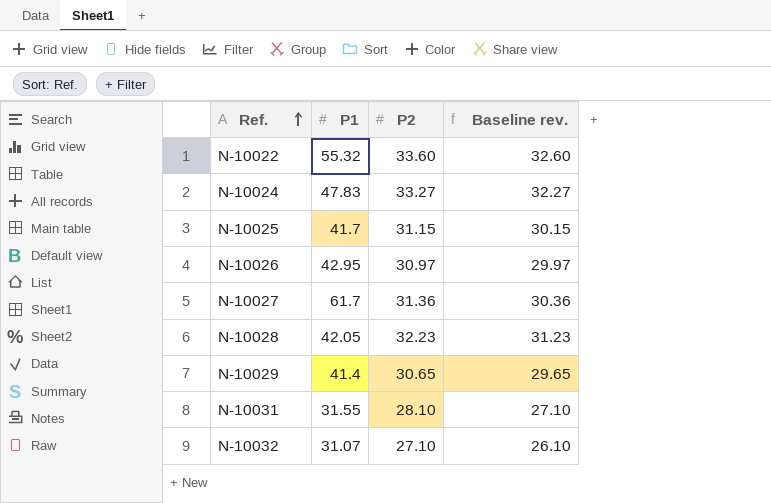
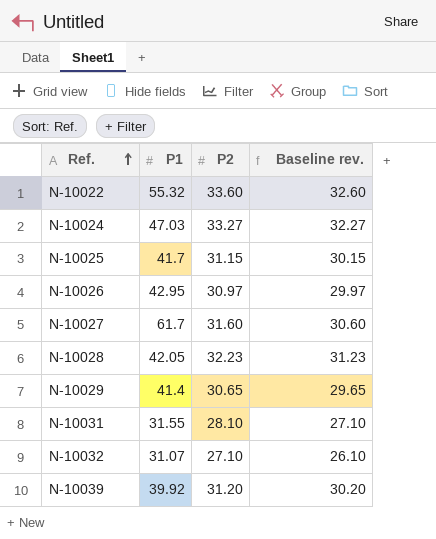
N-10024 | P1: 47.83 -> 47.03
N-10027 | P2: 31.36 -> 31.60
N-10027 | Baseline rev.: 30.36 -> 30.60
row N-10039: none -> 39.92 | 31.20 | 30.20

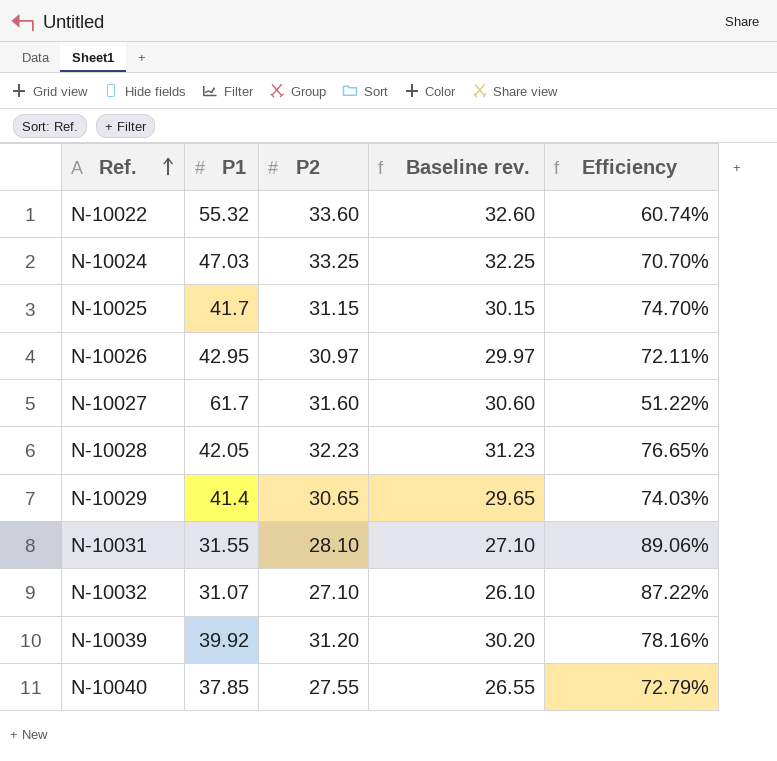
column Efficiency | formula: none -> [P2] / [P1]
N-10024 | P2: 33.27 -> 33.25
N-10024 | Baseline rev.: 32.27 -> 32.25
row N-10040: none -> 37.85 | 27.55 | 26.55 | 72.79%

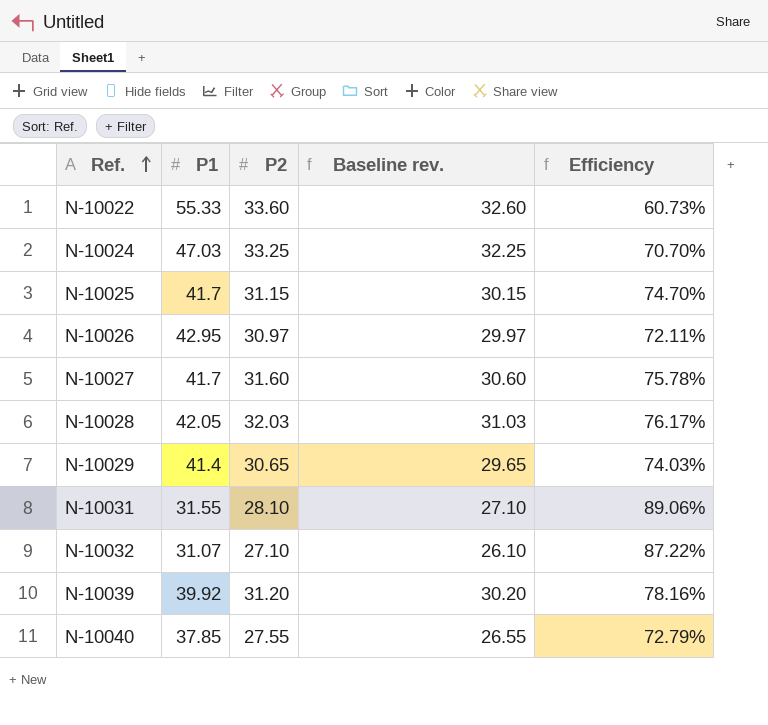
N-10022 | P1: 55.32 -> 55.33
N-10022 | Efficiency: 60.74% -> 60.73%
N-10027 | P1: 61.7 -> 41.7
N-10027 | Efficiency: 51.22% -> 75.78%
N-10028 | P2: 32.23 -> 32.03
N-10028 | Baseline rev.: 31.23 -> 31.03
N-10028 | Efficiency: 76.65% -> 76.17%

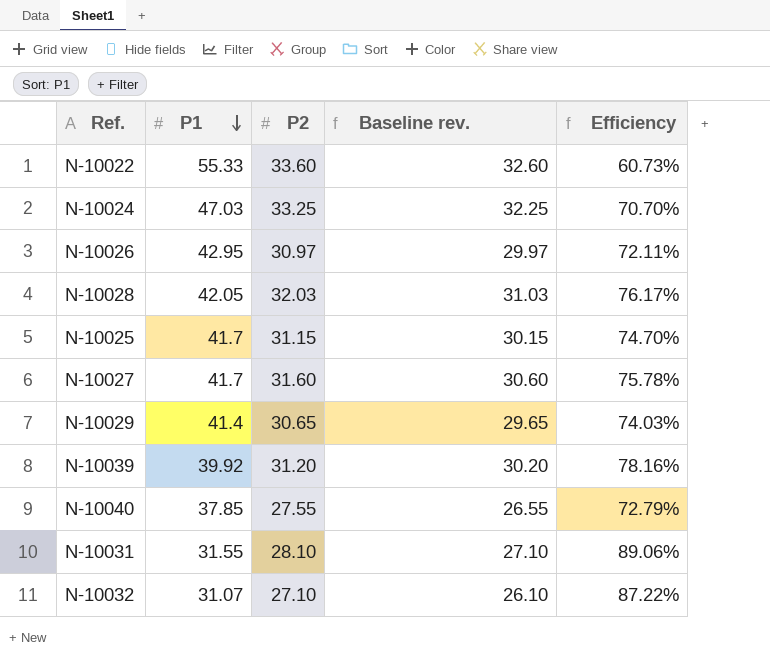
row order: Ref. ascending -> P1 descending

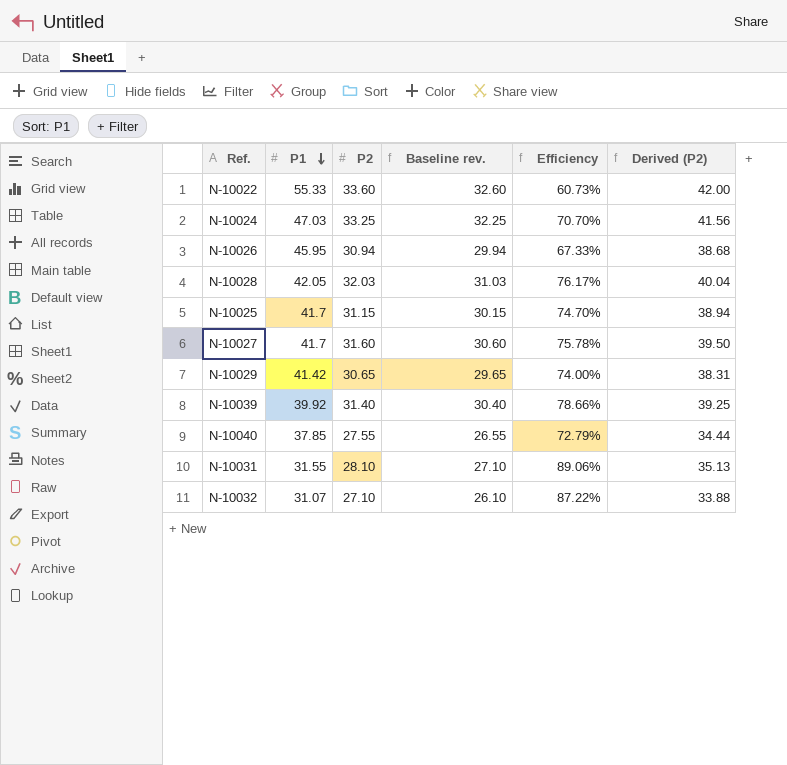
column Derived (P2) | formula: none -> [P2] * 1.25
N-10026 | P1: 42.95 -> 45.95
N-10026 | P2: 30.97 -> 30.94
N-10026 | Baseline rev.: 29.97 -> 29.94
N-10026 | Efficiency: 72.11% -> 67.33%
N-10029 | P1: 41.4 -> 41.42
N-10029 | Efficiency: 74.03% -> 74.00%
N-10039 | P2: 31.20 -> 31.40
N-10039 | Baseline rev.: 30.20 -> 30.40
N-10039 | Efficiency: 78.16% -> 78.66%

